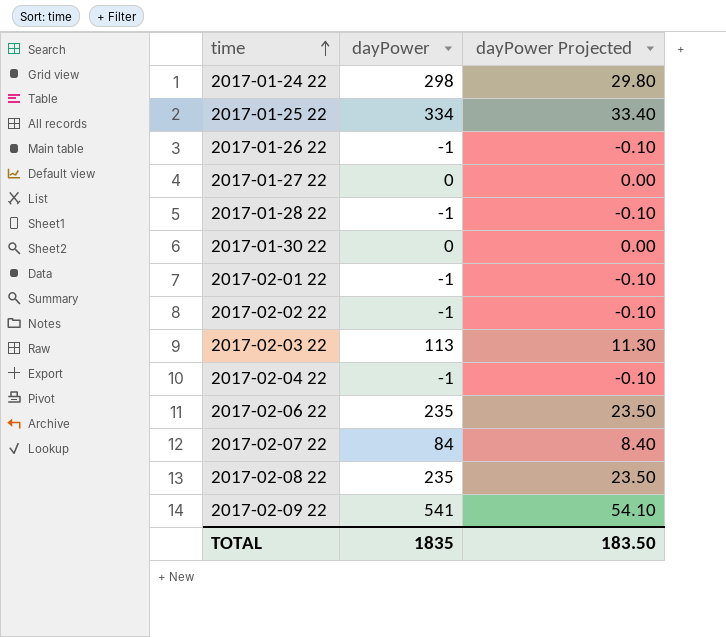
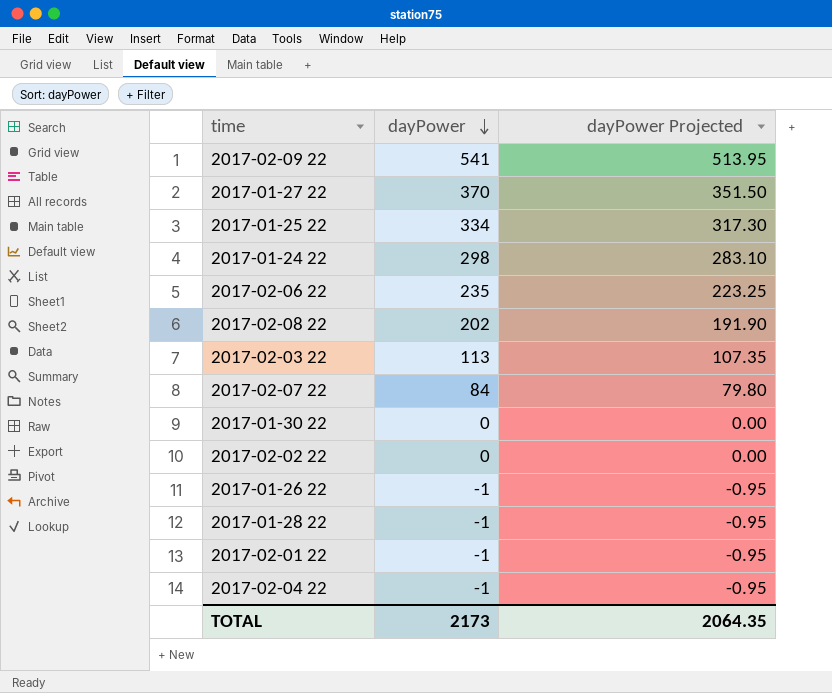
row order: time ascending -> dayPower descending
column dayPower Projected | formula: [dayPower] * 0.1 -> [dayPower] * 0.95
2017-01-27 22 | dayPower: 0 -> 370
2017-02-08 22 | dayPower: 235 -> 202
2017-02-02 22 | dayPower: -1 -> 0
TOTAL | dayPower: 1835 -> 2173
TOTAL | dayPower Projected: 183.50 -> 2064.35

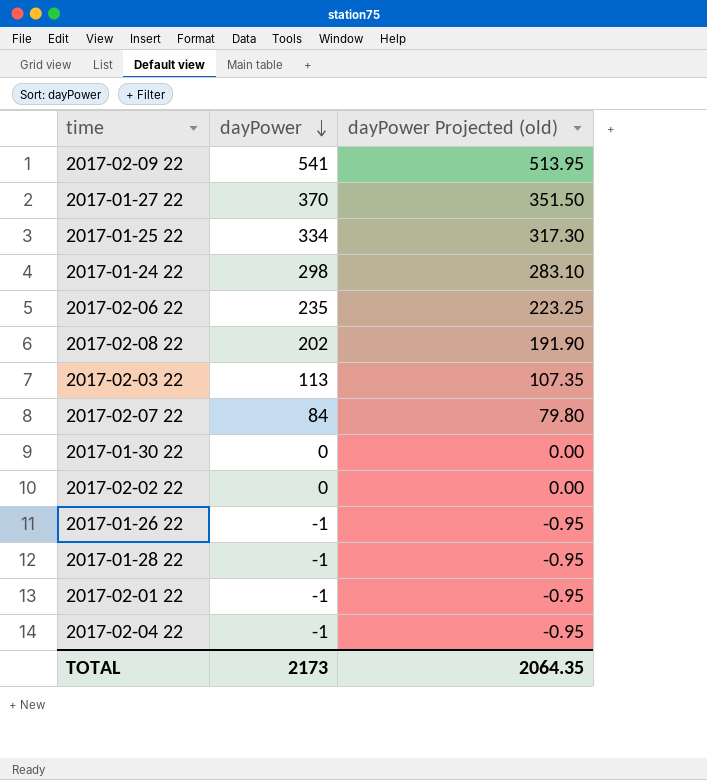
column name: dayPower Projected -> dayPower Projected (old)

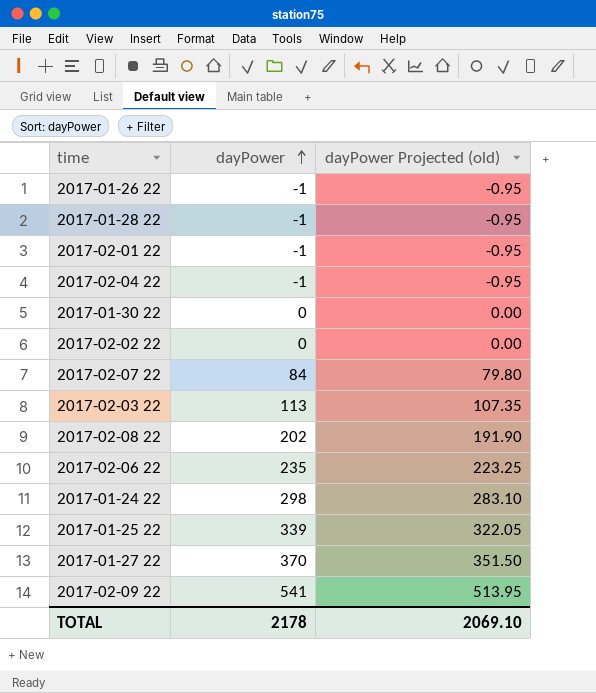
row order: dayPower descending -> dayPower ascending
2017-01-25 22 | dayPower: 334 -> 339
2017-01-25 22 | dayPower Projected (old): 317.30 -> 322.05
TOTAL | dayPower: 2173 -> 2178
TOTAL | dayPower Projected (old): 2064.35 -> 2069.10

